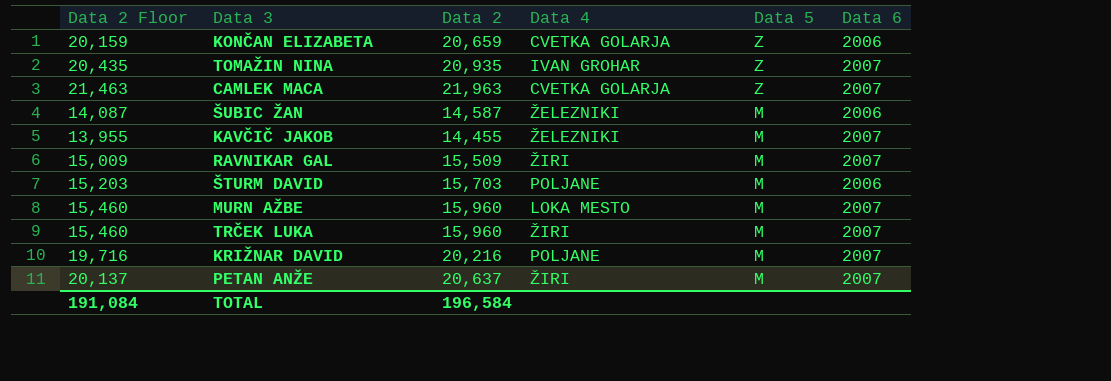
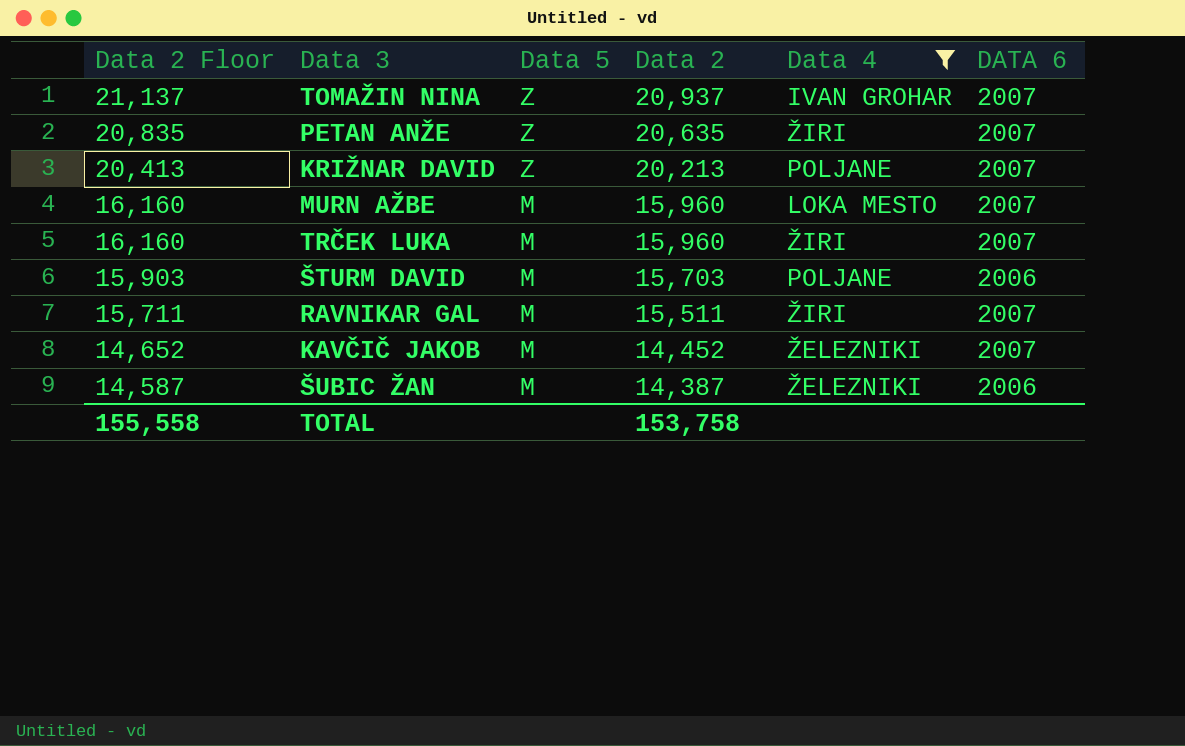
filter: none -> Data 4 != CVETKA GOLARJA
row order: Data 5 descending -> Data 2 Floor descending
column Data 2 Floor | formula: [Data 2] - 500 -> [Data 2] + 200
column Data 5 | position: 5 -> 3
column name: Data 6 -> DATA 6
TOMAŽIN NINA | Data 2: 20,935 -> 20,937
PETAN ANŽE | Data 5: M -> Z
PETAN ANŽE | Data 2: 20,637 -> 20,635
KRIŽNAR DAVID | Data 5: M -> Z
KRIŽNAR DAVID | Data 2: 20,216 -> 20,213
RAVNIKAR GAL | Data 2: 15,509 -> 15,511
KAVČIČ JAKOB | Data 2: 14,455 -> 14,452
ŠUBIC ŽAN | Data 2: 14,587 -> 14,387
TOTAL | Data 2 Floor: 191,084 -> 155,558
TOTAL | Data 2: 196,584 -> 153,758

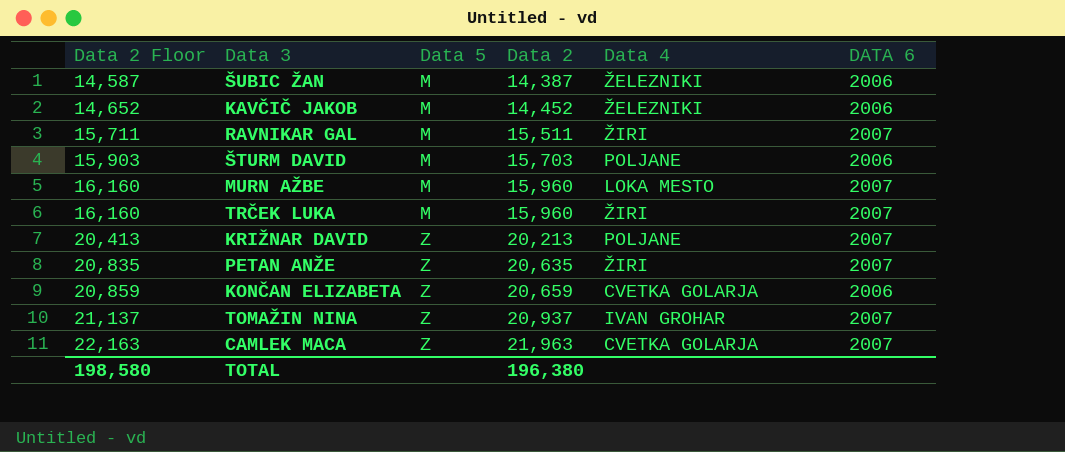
filter: Data 4 != CVETKA GOLARJA -> none
row order: Data 2 Floor descending -> Data 2 Floor ascending
KAVČIČ JAKOB | DATA 6: 2007 -> 2006
TOTAL | Data 2 Floor: 155,558 -> 198,580
TOTAL | Data 2: 153,758 -> 196,380

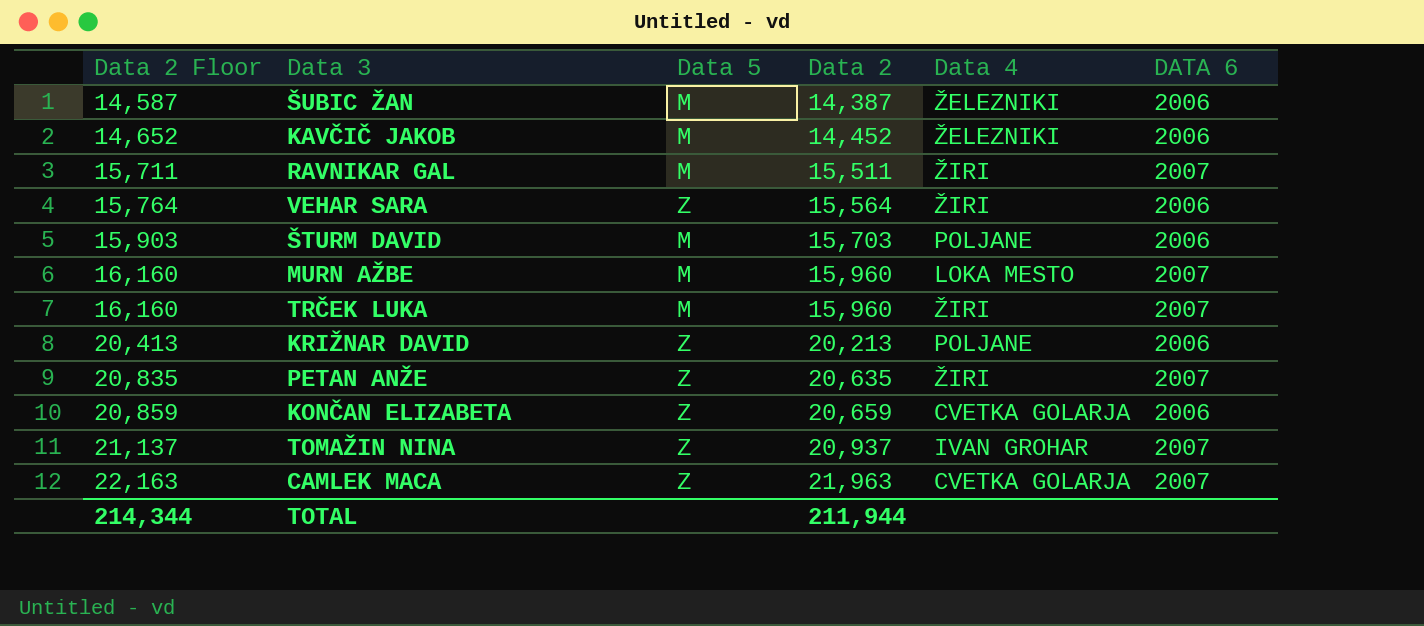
row VEHAR SARA: none -> 15,764 | Z | 15,564 | ŽIRI | 2006
KRIŽNAR DAVID | DATA 6: 2007 -> 2006
TOTAL | Data 2 Floor: 198,580 -> 214,344
TOTAL | Data 2: 196,380 -> 211,944

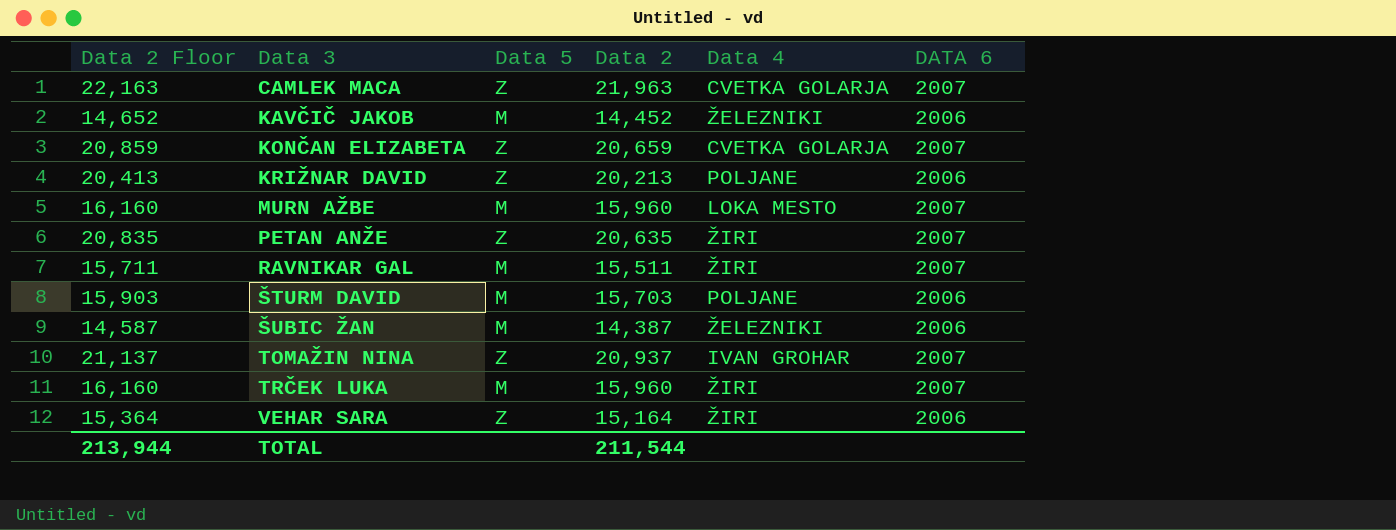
row order: Data 2 Floor ascending -> Data 3 ascending
KONČAN ELIZABETA | DATA 6: 2006 -> 2007
VEHAR SARA | Data 2 Floor: 15,764 -> 15,364
VEHAR SARA | Data 2: 15,564 -> 15,164
TOTAL | Data 2 Floor: 214,344 -> 213,944
TOTAL | Data 2: 211,944 -> 211,544

